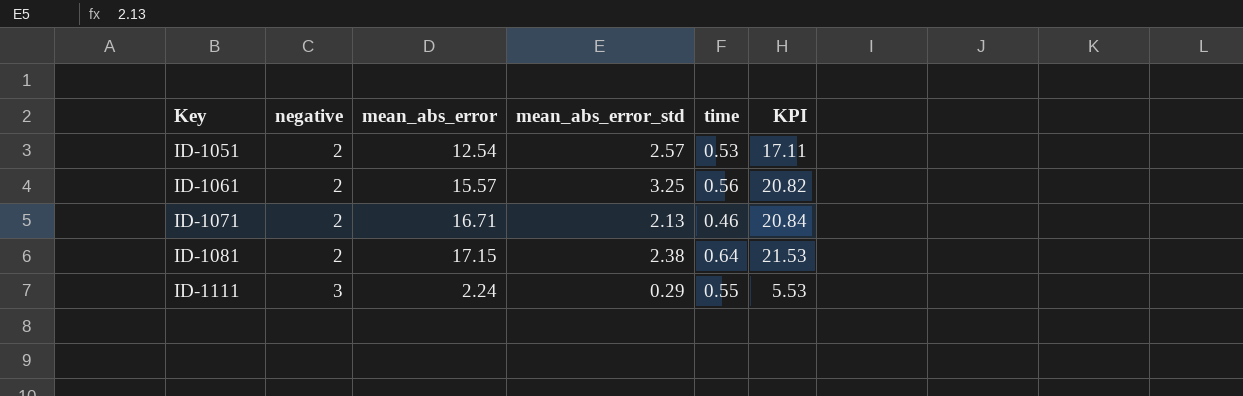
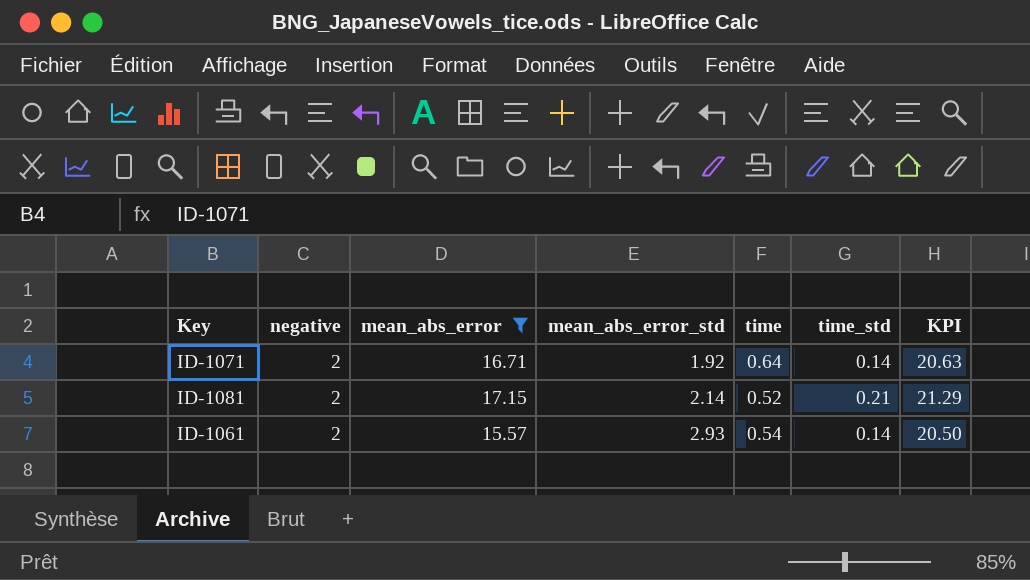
filter: none -> mean_abs_error >= 15.57
row order: Key ascending -> mean_abs_error_std ascending
column time_std | position: none -> 6
ID-1071 | mean_abs_error_std: 2.13 -> 1.92
ID-1071 | time: 0.46 -> 0.64
ID-1071 | KPI: 20.84 -> 20.63
ID-1081 | mean_abs_error_std: 2.38 -> 2.14
ID-1081 | time: 0.64 -> 0.52
ID-1081 | KPI: 21.53 -> 21.29
ID-1061 | mean_abs_error_std: 3.25 -> 2.93
ID-1061 | time: 0.56 -> 0.54
ID-1061 | KPI: 20.82 -> 20.50

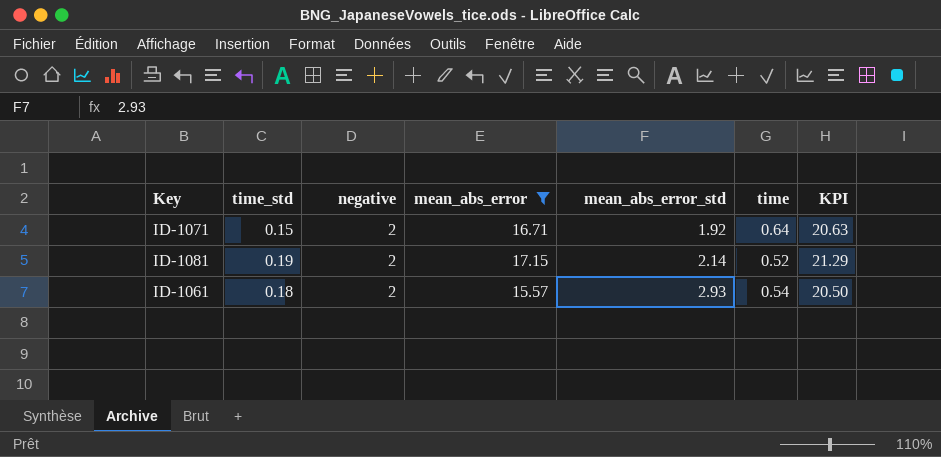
column time_std | position: 6 -> 2
ID-1071 | time_std: 0.14 -> 0.15
ID-1081 | time_std: 0.21 -> 0.19
ID-1061 | time_std: 0.14 -> 0.18

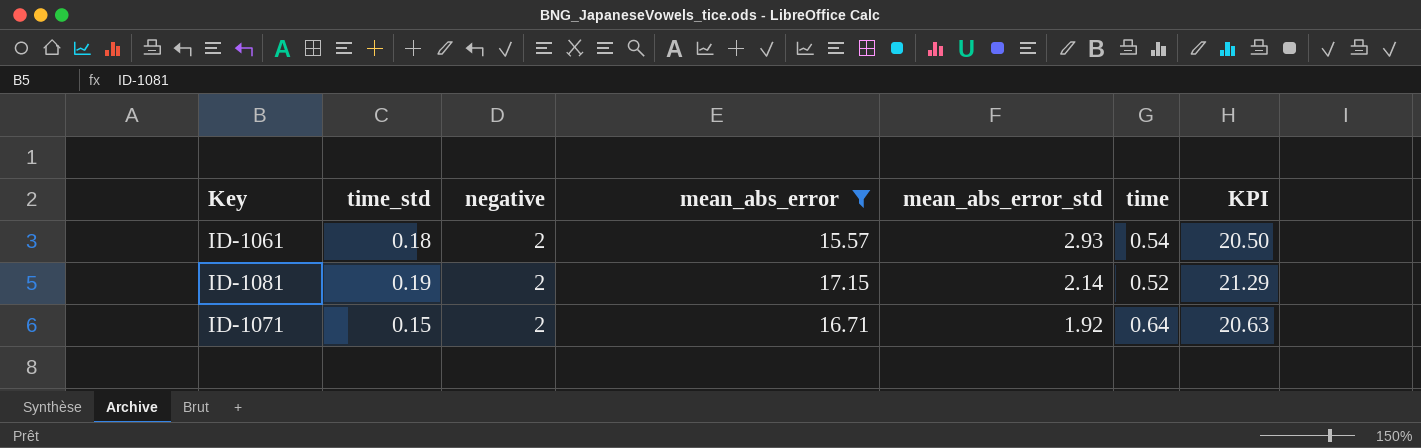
row order: mean_abs_error_std ascending -> mean_abs_error_std descending

